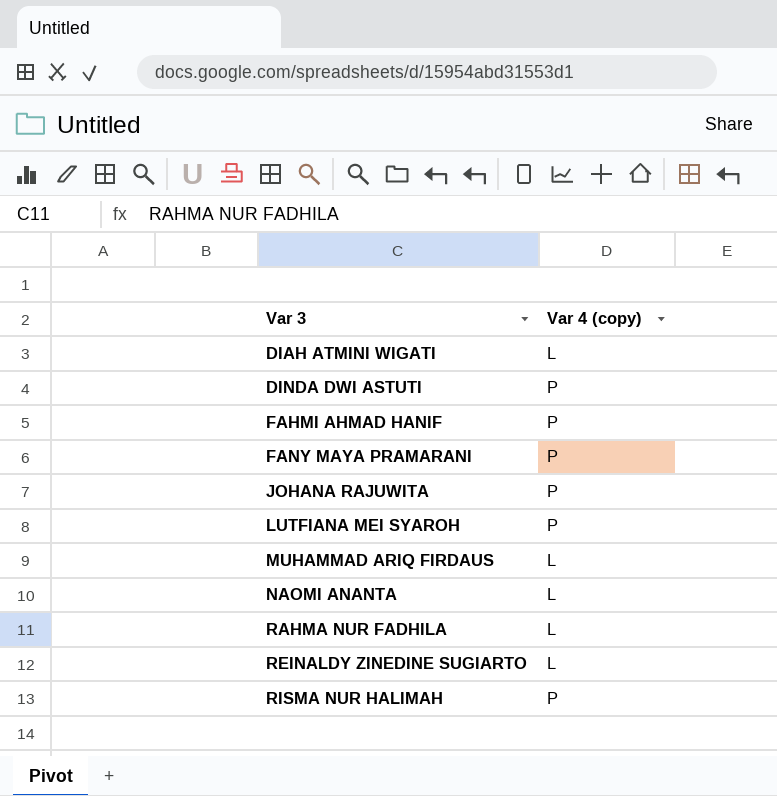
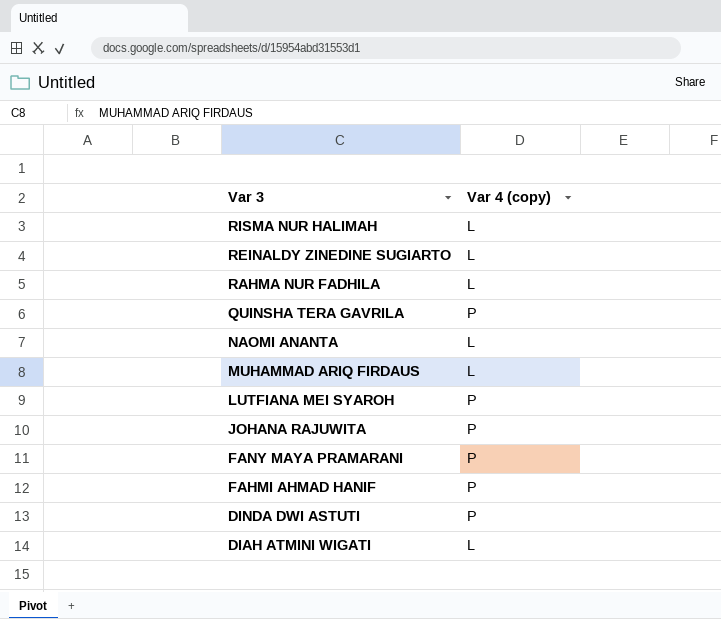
row order: Var 3 ascending -> Var 3 descending
RISMA NUR HALIMAH | Var 4 (copy): P -> L
row QUINSHA TERA GAVRILA: none -> P

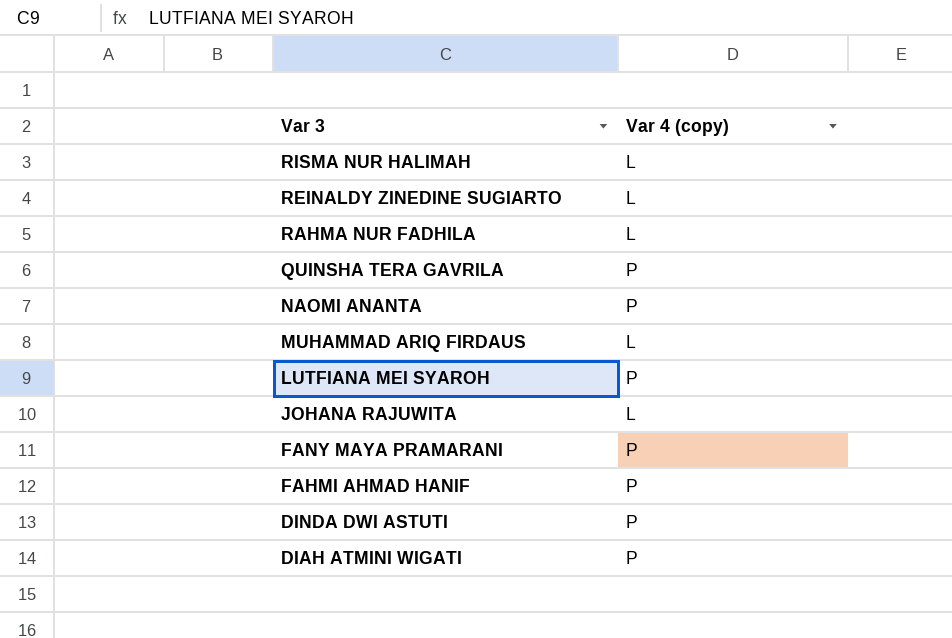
NAOMI ANANTA | Var 4 (copy): L -> P
JOHANA RAJUWITA | Var 4 (copy): P -> L
DIAH ATMINI WIGATI | Var 4 (copy): L -> P

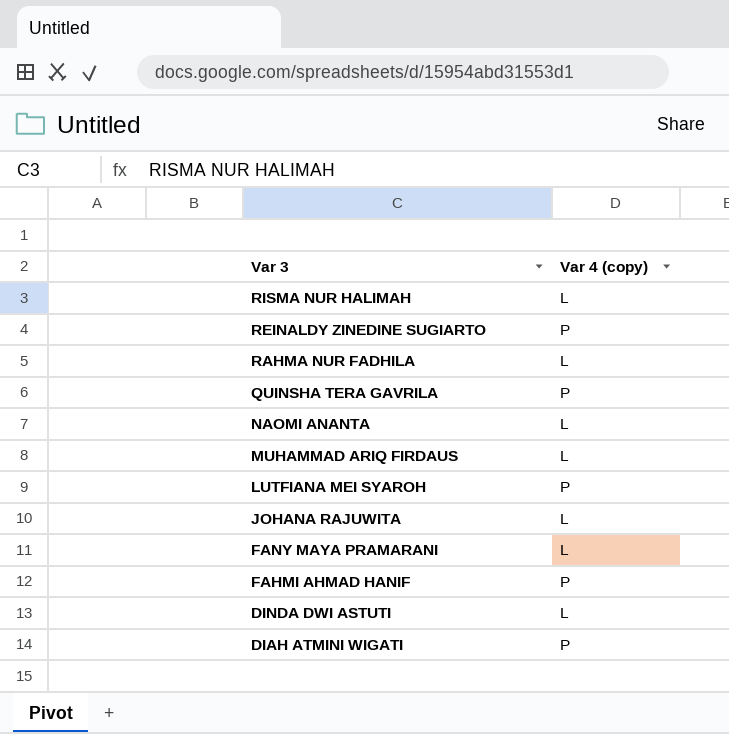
REINALDY ZINEDINE SUGIARTO | Var 4 (copy): L -> P
NAOMI ANANTA | Var 4 (copy): P -> L
FANY MAYA PRAMARANI | Var 4 (copy): P -> L
DINDA DWI ASTUTI | Var 4 (copy): P -> L

